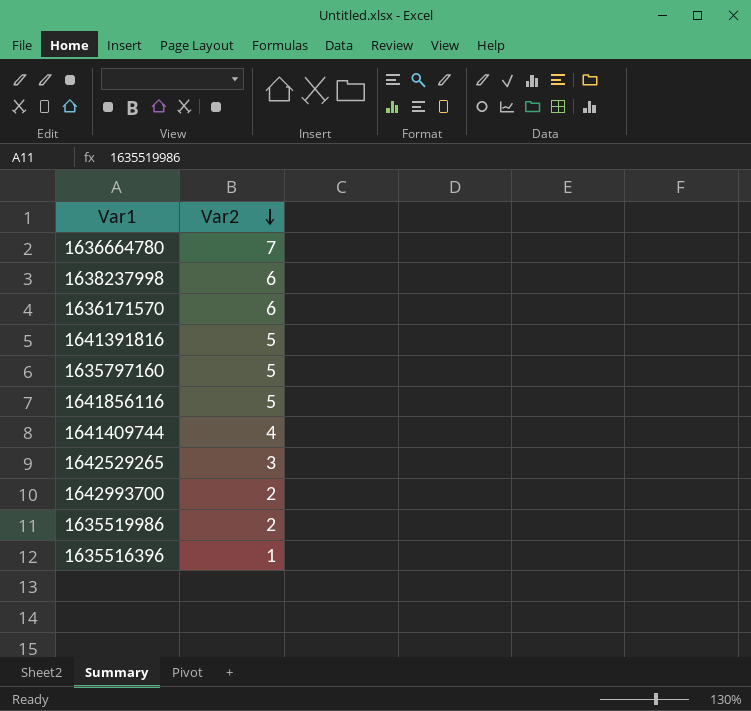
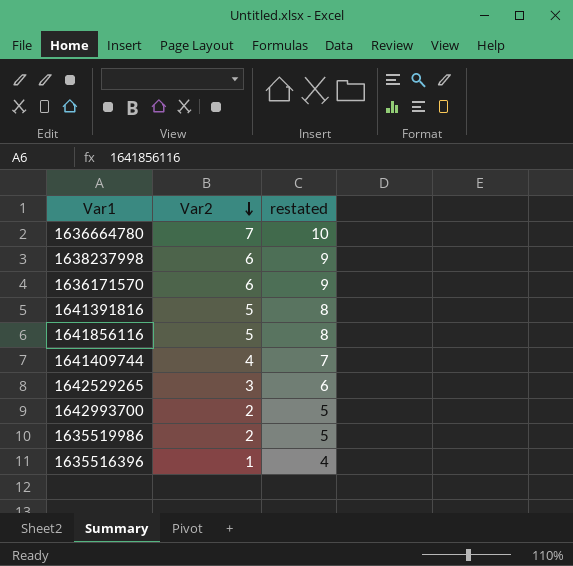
column restated | formula: none -> [Var2] + 3
row 1635797160: 5 -> none

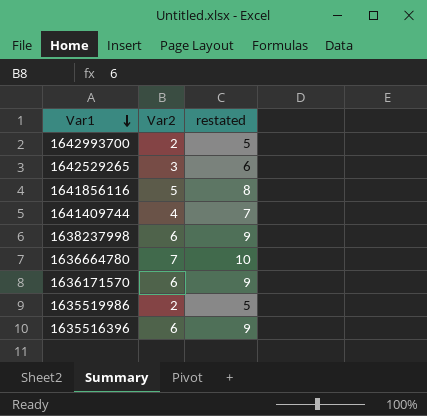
row order: Var2 descending -> Var1 descending
row 1641391816: 5 | 8 -> none
1635516396 | Var2: 1 -> 6
1635516396 | restated: 4 -> 9

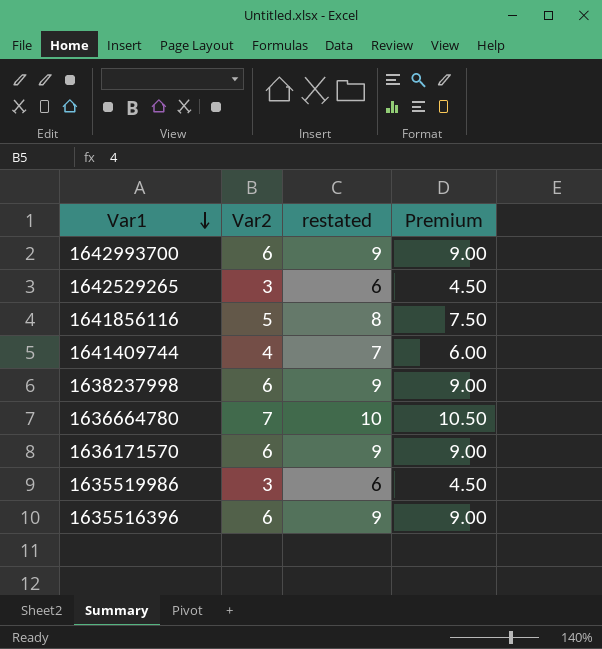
column Premium | formula: none -> [Var2] * 1.5
1642993700 | Var2: 2 -> 6
1642993700 | restated: 5 -> 9
1635519986 | Var2: 2 -> 3
1635519986 | restated: 5 -> 6

